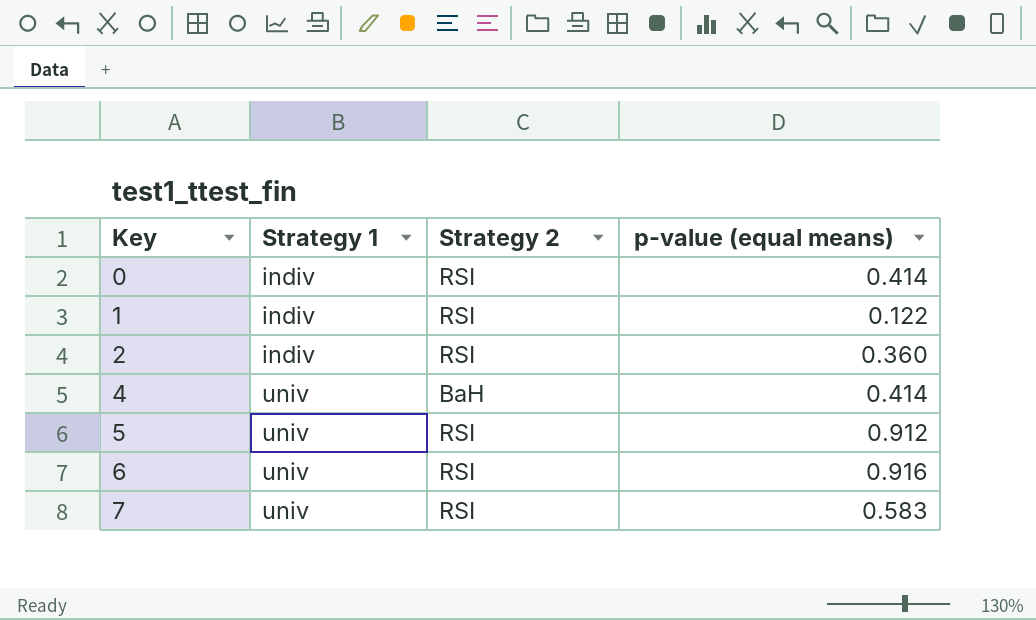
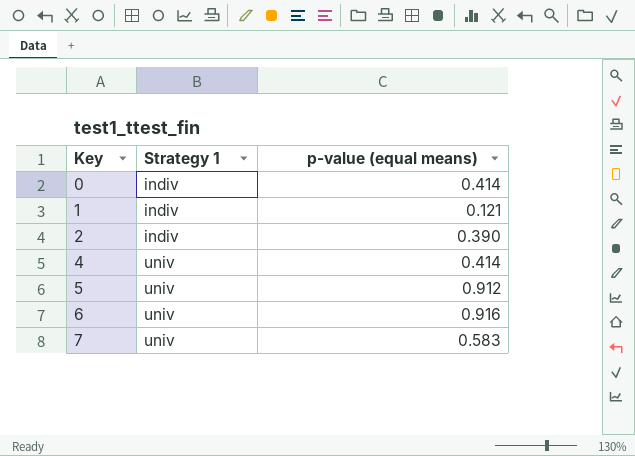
column Strategy 2 | position: 3 -> none
1 | p-value (equal means): 0.122 -> 0.121
2 | p-value (equal means): 0.360 -> 0.390

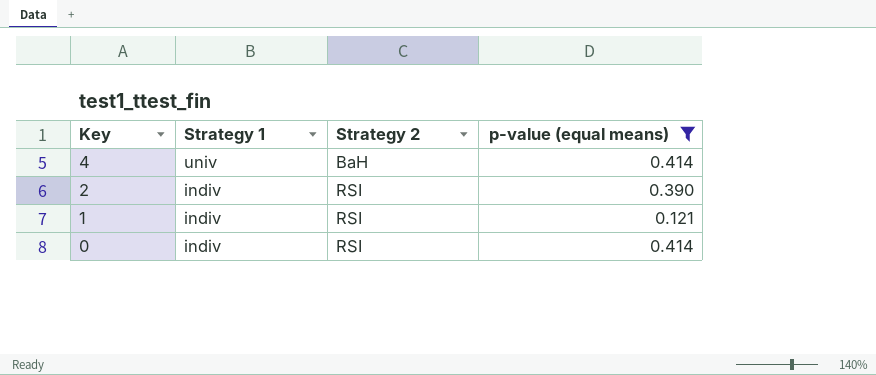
filter: none -> p-value (equal means) <= 0.414
row order: Key ascending -> Key descending
column Strategy 2 | position: none -> 3

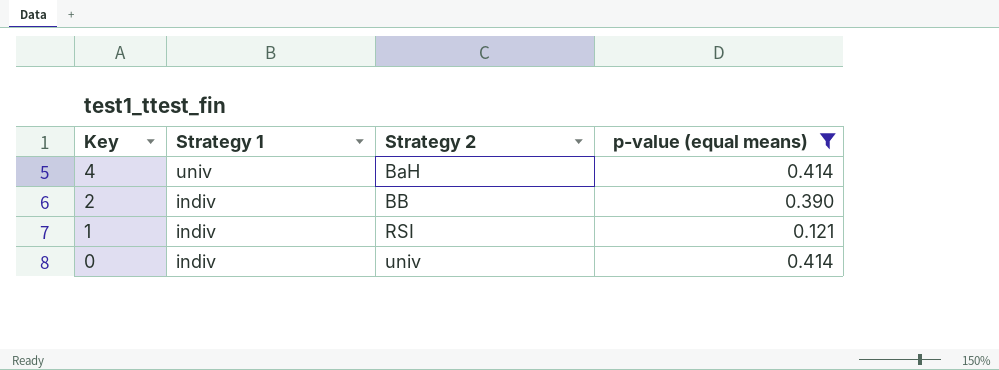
2 | Strategy 2: RSI -> BB
0 | Strategy 2: RSI -> univ

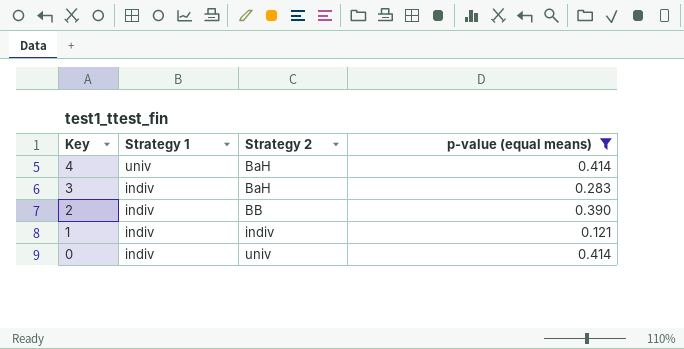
row 3: none -> indiv | BaH | 0.283
1 | Strategy 2: RSI -> indiv

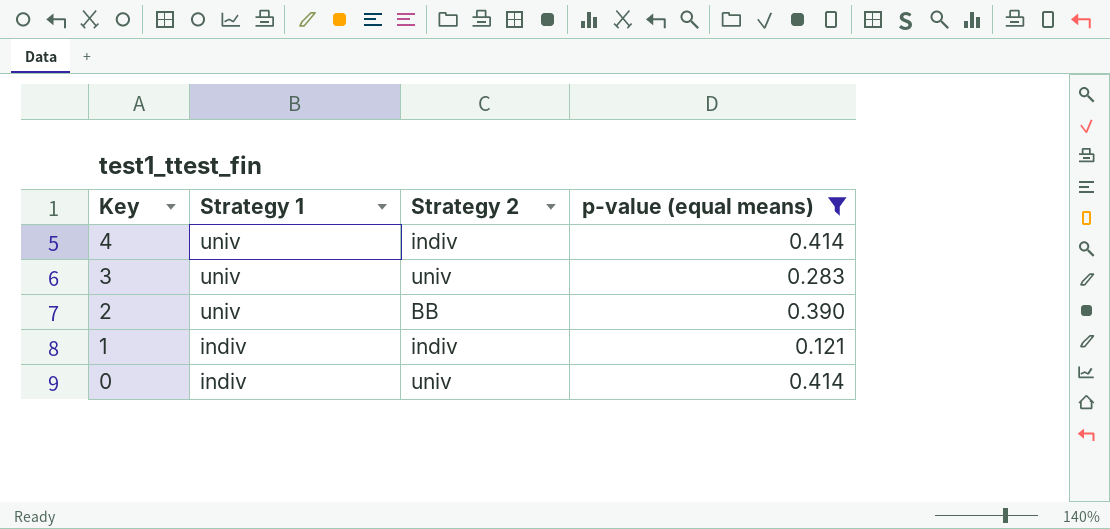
4 | Strategy 2: BaH -> indiv
3 | Strategy 1: indiv -> univ
3 | Strategy 2: BaH -> univ
2 | Strategy 1: indiv -> univ

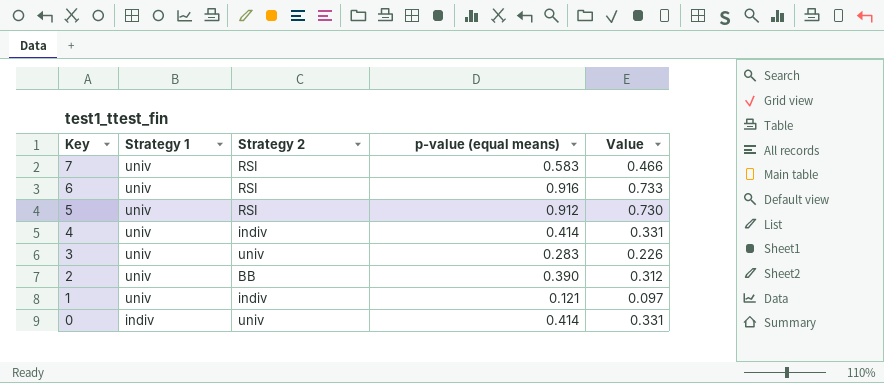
filter: p-value (equal means) <= 0.414 -> none
column Value | formula: none -> [p-value (equal means)] * 0.8
1 | Strategy 1: indiv -> univ

